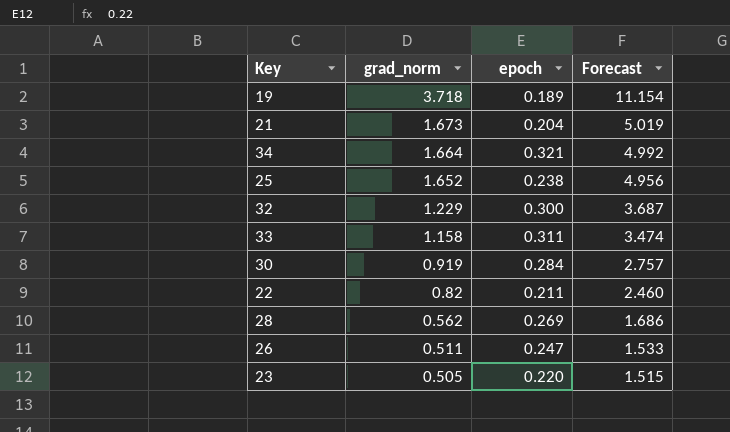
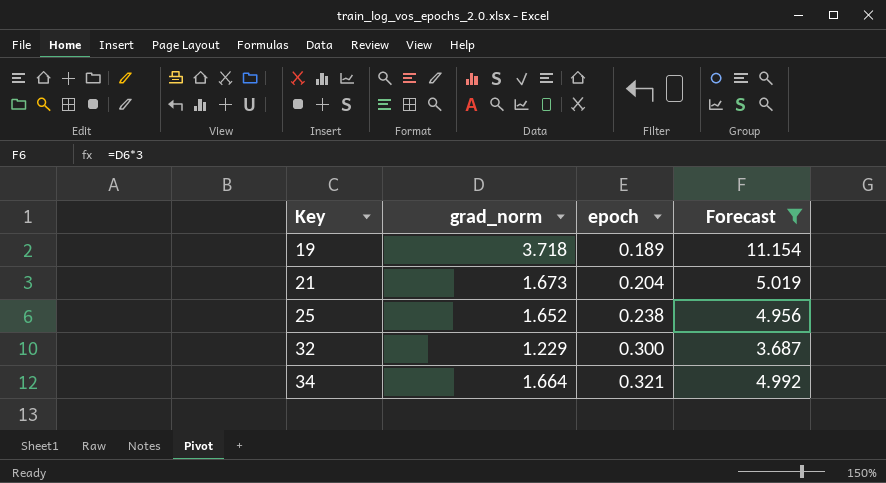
filter: none -> Forecast >= 3.687
row order: grad_norm descending -> Key ascending

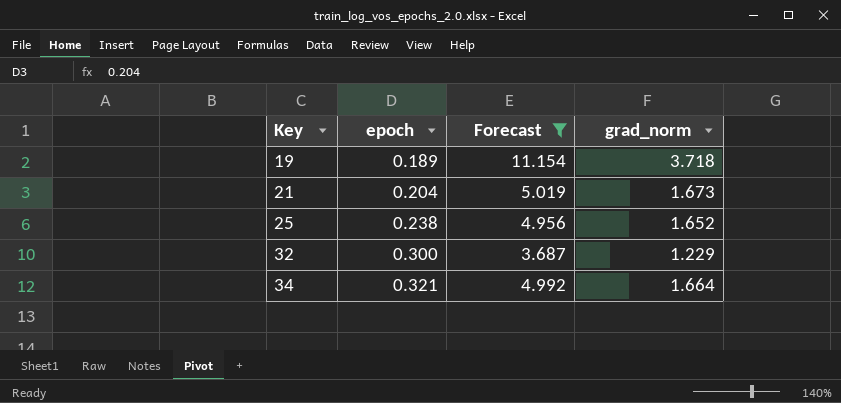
column grad_norm | position: 2 -> 4

